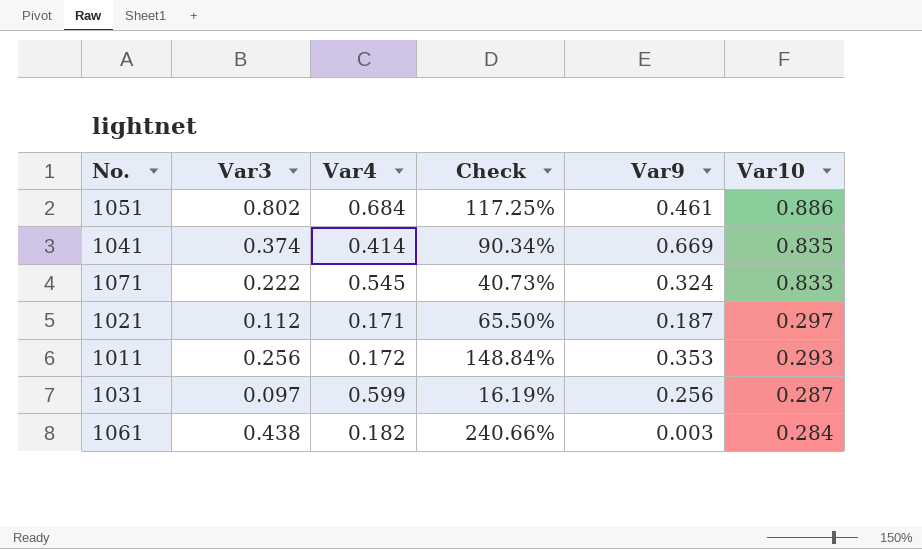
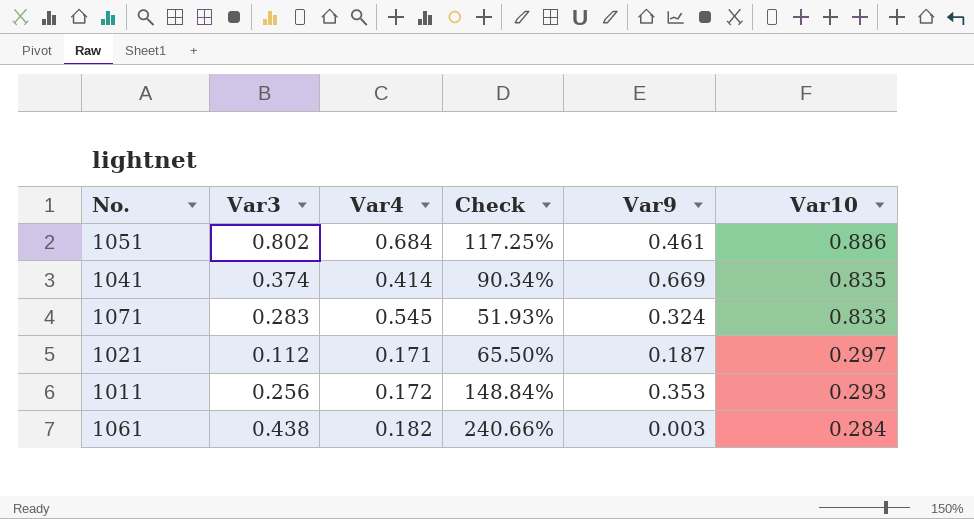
row 1031: 0.097 | 0.599 | 16.19% | 0.256 | 0.287 -> none
1071 | Var3: 0.222 -> 0.283
1071 | Check: 40.73% -> 51.93%

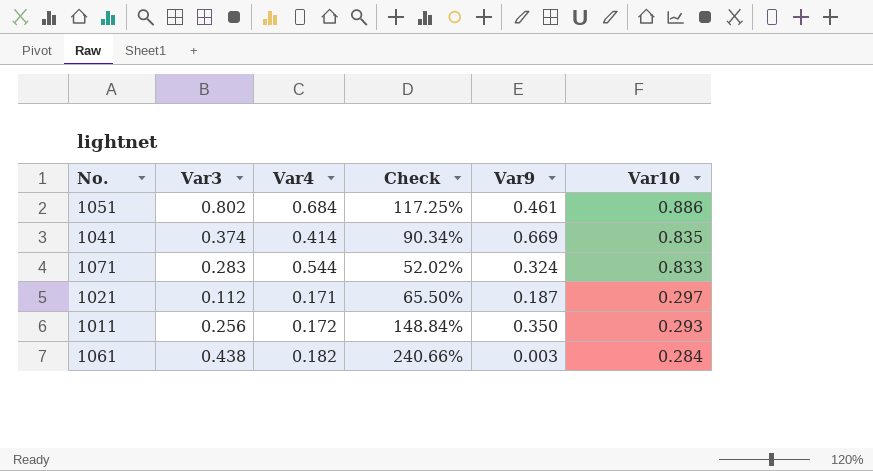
1071 | Var4: 0.545 -> 0.544
1071 | Check: 51.93% -> 52.02%
1011 | Var9: 0.353 -> 0.350

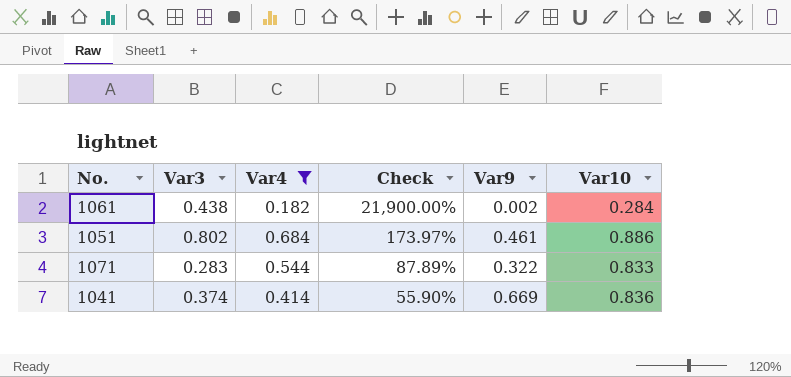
filter: none -> Var4 >= 0.182
row order: Var10 descending -> Check descending
column Check | formula: [Var3] / [Var4] -> [Var3] / [Var9]
1061 | Var9: 0.003 -> 0.002
1071 | Var9: 0.324 -> 0.322
1041 | Var10: 0.835 -> 0.836

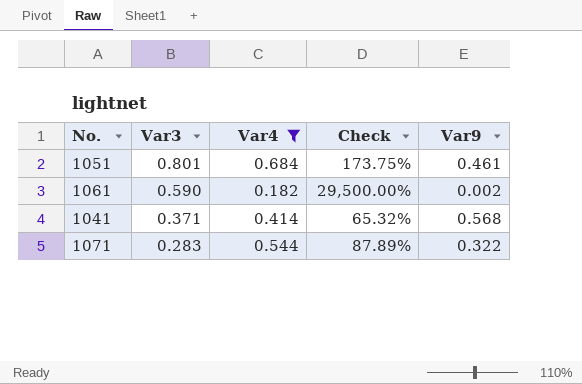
row order: Check descending -> Var3 descending
column Var10 | position: 6 -> none
1051 | Var3: 0.802 -> 0.801
1051 | Check: 173.97% -> 173.75%
1061 | Var3: 0.438 -> 0.590
1061 | Check: 21,900.00% -> 29,500.00%
1041 | Var3: 0.374 -> 0.371
1041 | Check: 55.90% -> 65.32%
1041 | Var9: 0.669 -> 0.568

